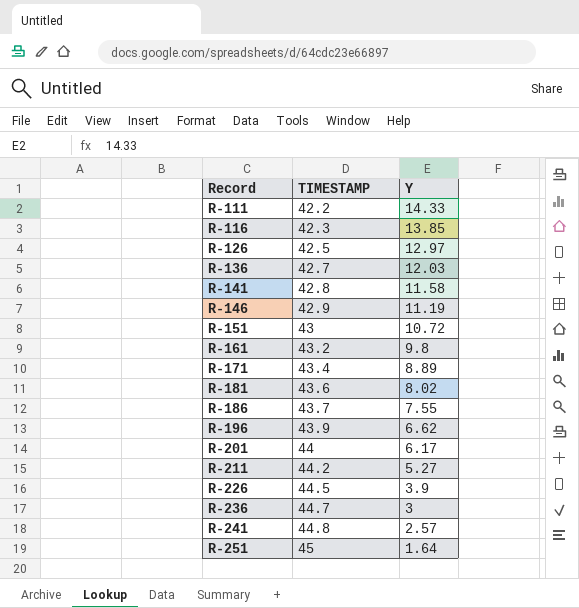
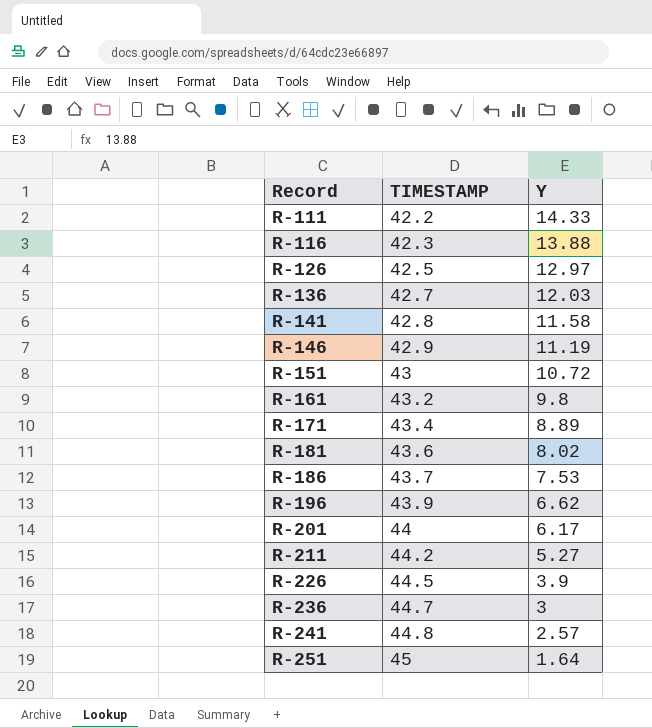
R-116 | Y: 13.85 -> 13.88
R-186 | Y: 7.55 -> 7.53

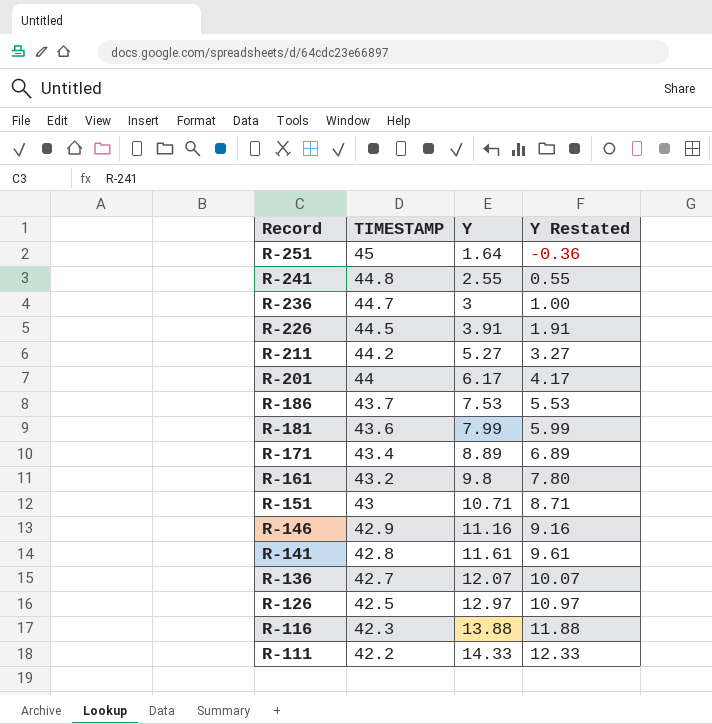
row order: Record ascending -> Record descending
column Y Restated | formula: none -> [Y] - 2
row R-196: 43.9 | 6.62 -> none
R-241 | Y: 2.57 -> 2.55
R-226 | Y: 3.9 -> 3.91
R-181 | Y: 8.02 -> 7.99
R-151 | Y: 10.72 -> 10.71
R-146 | Y: 11.19 -> 11.16
R-141 | Y: 11.58 -> 11.61
R-136 | Y: 12.03 -> 12.07

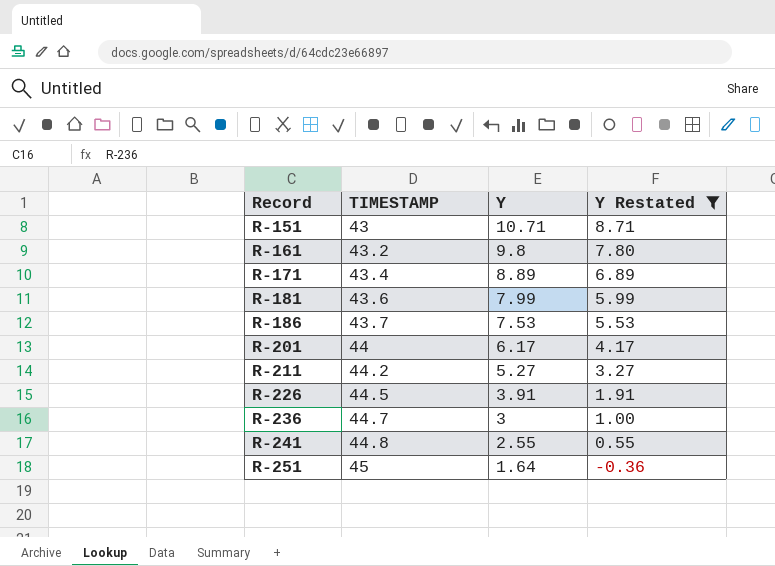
filter: none -> Y Restated <= 8.71
row order: Record descending -> Record ascending

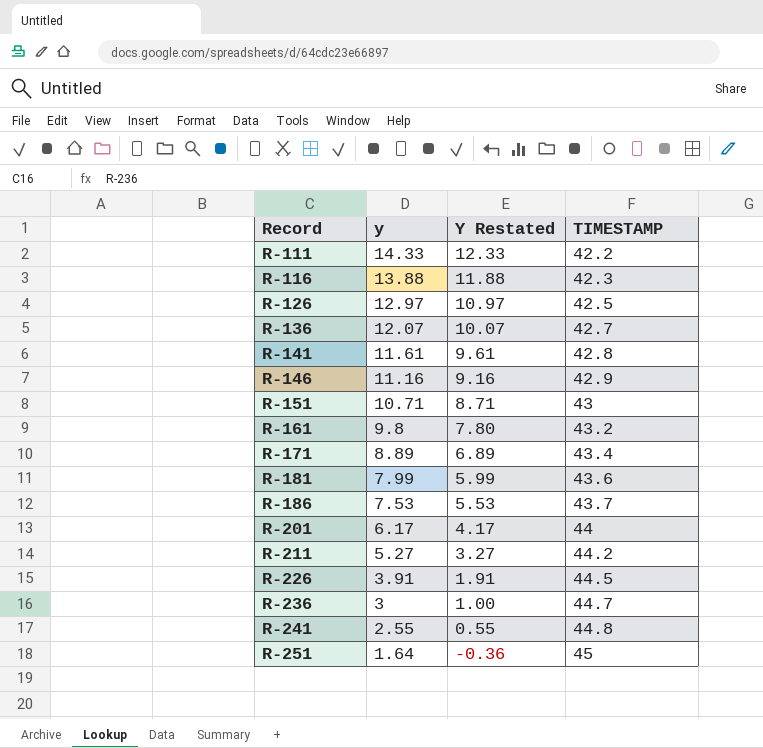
filter: Y Restated <= 8.71 -> none
column name: Y -> y
column TIMESTAMP | position: 2 -> 4

